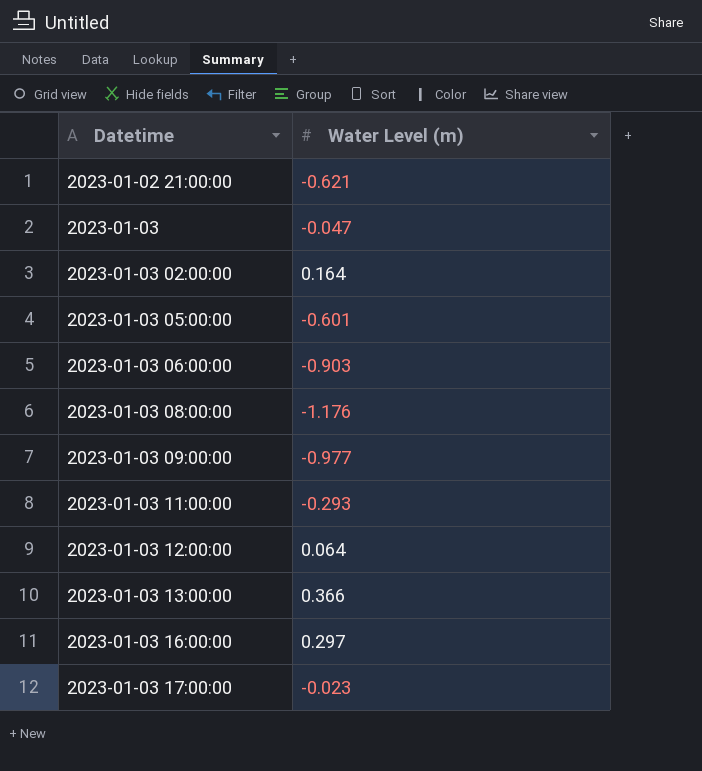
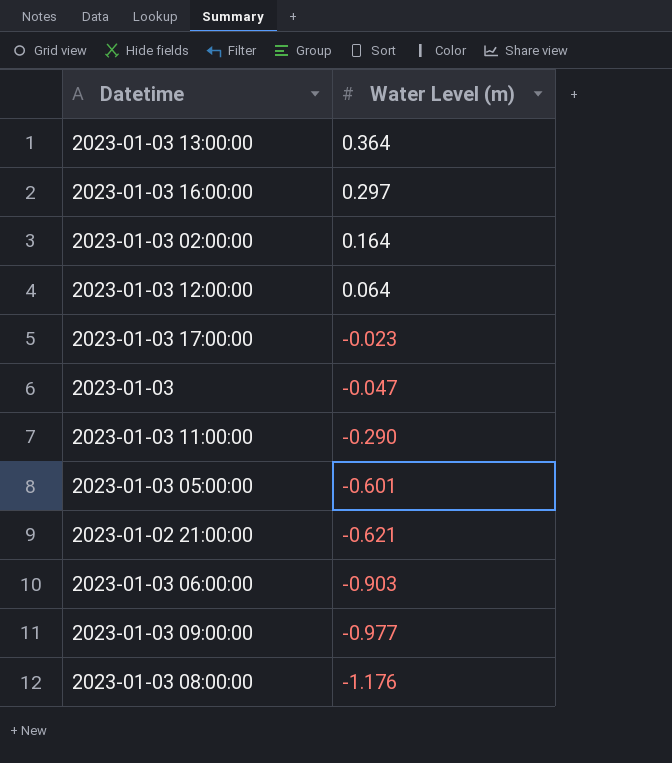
row order: Datetime ascending -> Water Level (m) descending
2023-01-03 13:00:00 | Water Level (m): 0.366 -> 0.364
2023-01-03 11:00:00 | Water Level (m): -0.293 -> -0.290

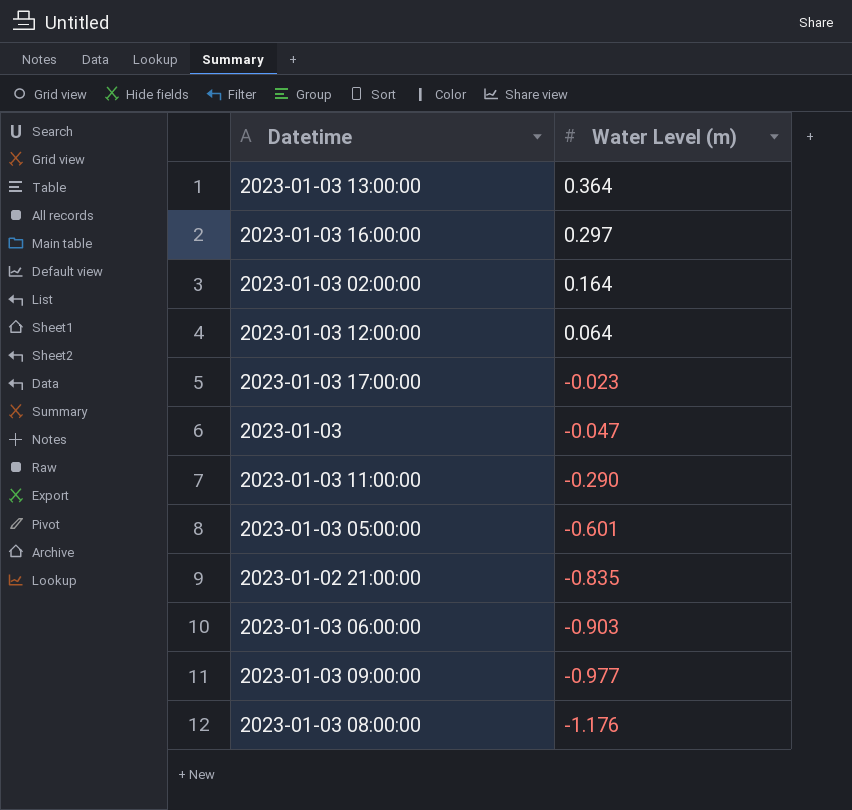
2023-01-02 21:00:00 | Water Level (m): -0.621 -> -0.835

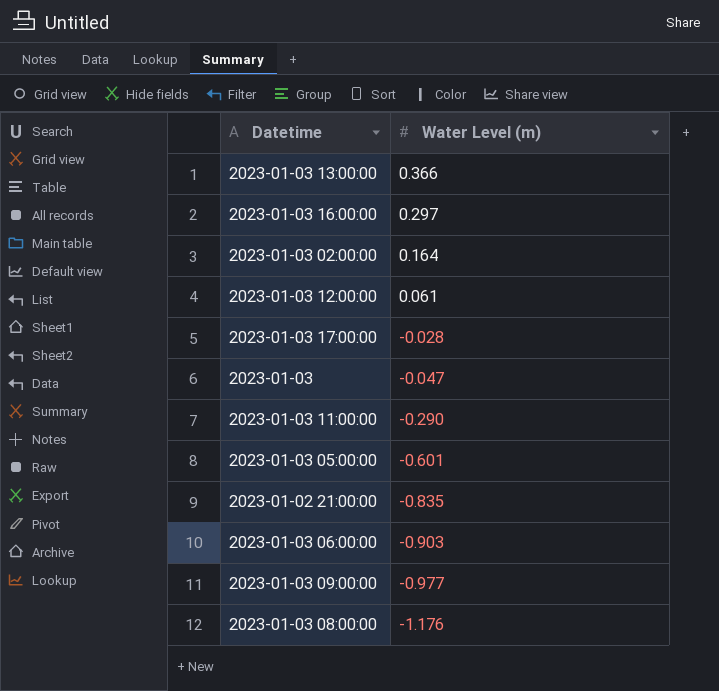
2023-01-03 13:00:00 | Water Level (m): 0.364 -> 0.366
2023-01-03 12:00:00 | Water Level (m): 0.064 -> 0.061
2023-01-03 17:00:00 | Water Level (m): -0.023 -> -0.028

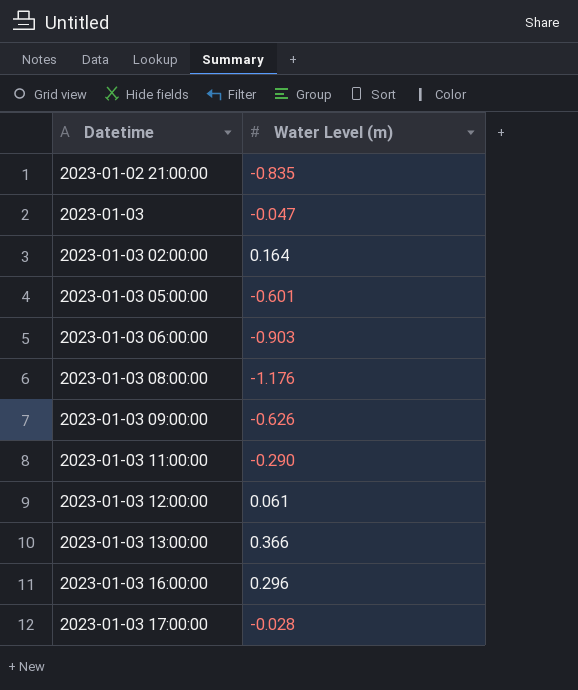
row order: Water Level (m) descending -> Datetime ascending
2023-01-03 09:00:00 | Water Level (m): -0.977 -> -0.626
2023-01-03 16:00:00 | Water Level (m): 0.297 -> 0.296

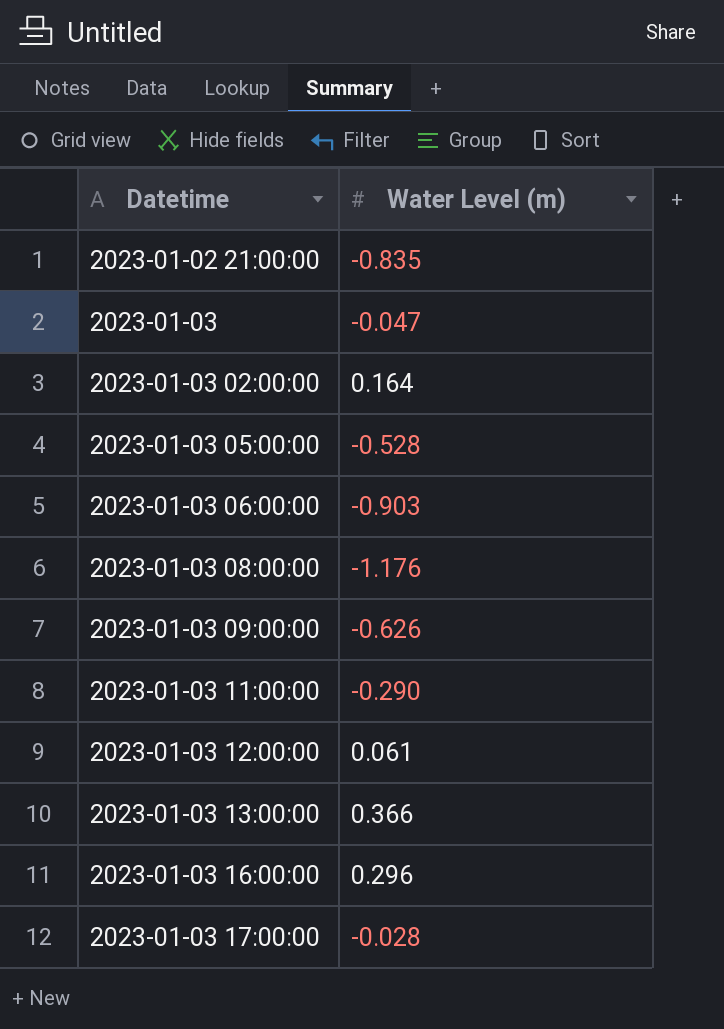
2023-01-03 05:00:00 | Water Level (m): -0.601 -> -0.528

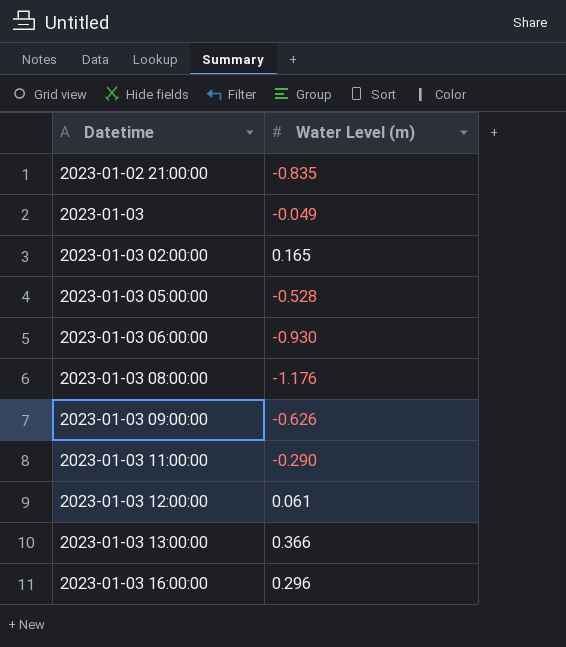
row 2023-01-03 17:00:00: -0.028 -> none
2023-01-03 | Water Level (m): -0.047 -> -0.049
2023-01-03 02:00:00 | Water Level (m): 0.164 -> 0.165
2023-01-03 06:00:00 | Water Level (m): -0.903 -> -0.930

